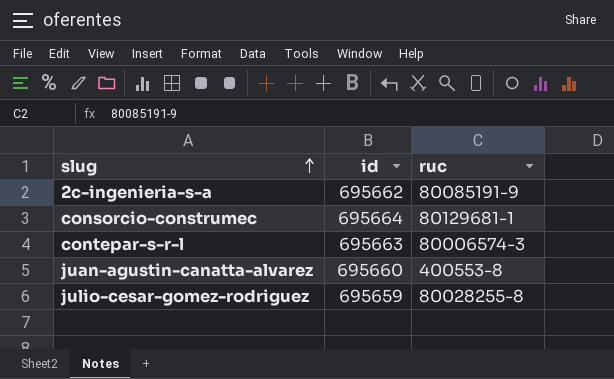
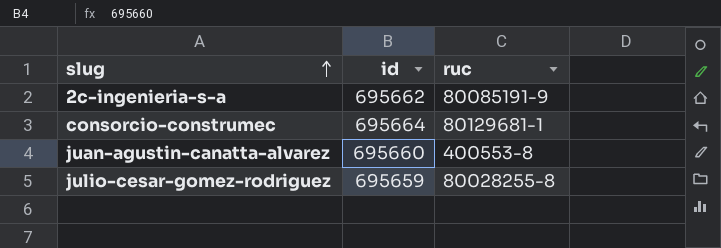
row contepar-s-r-l: 695663 | 80006574-3 -> none

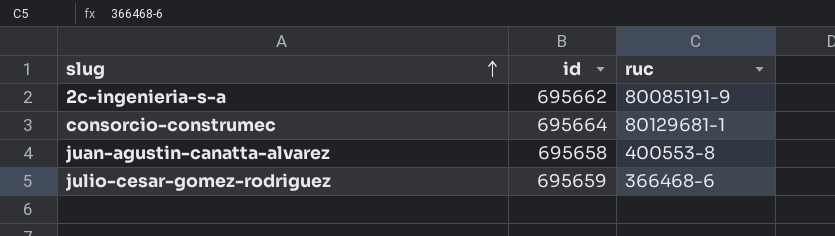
juan-agustin-canatta-alvarez | id: 695660 -> 695658
julio-cesar-gomez-rodriguez | ruc: 80028255-8 -> 366468-6

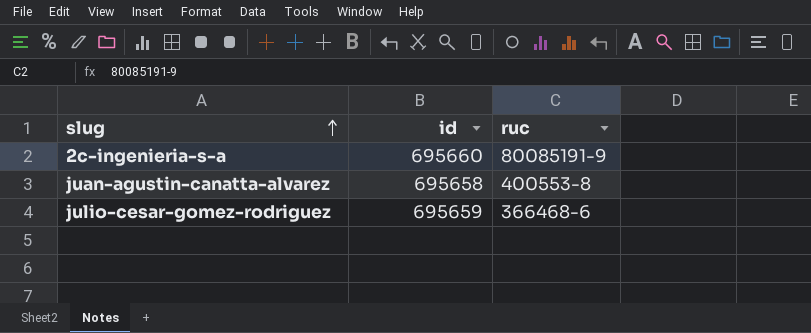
row consorcio-construmec: 695664 | 80129681-1 -> none
2c-ingenieria-s-a | id: 695662 -> 695660

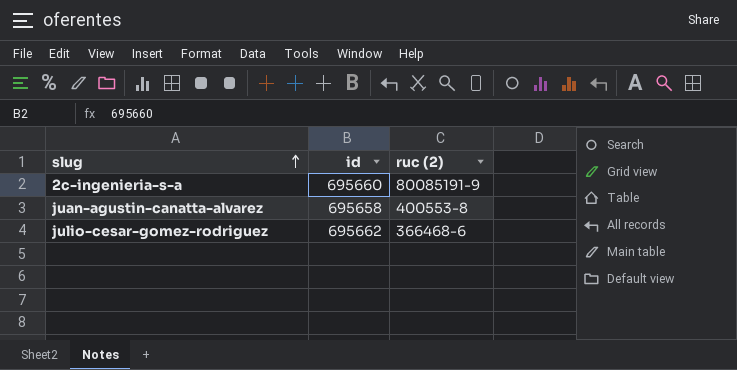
column name: ruc -> ruc (2)
julio-cesar-gomez-rodriguez | id: 695659 -> 695662

